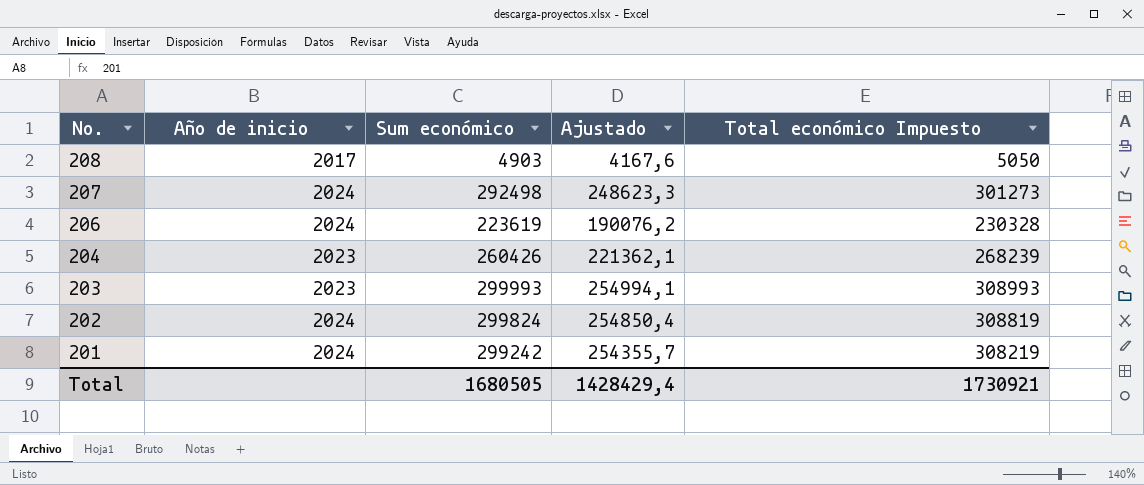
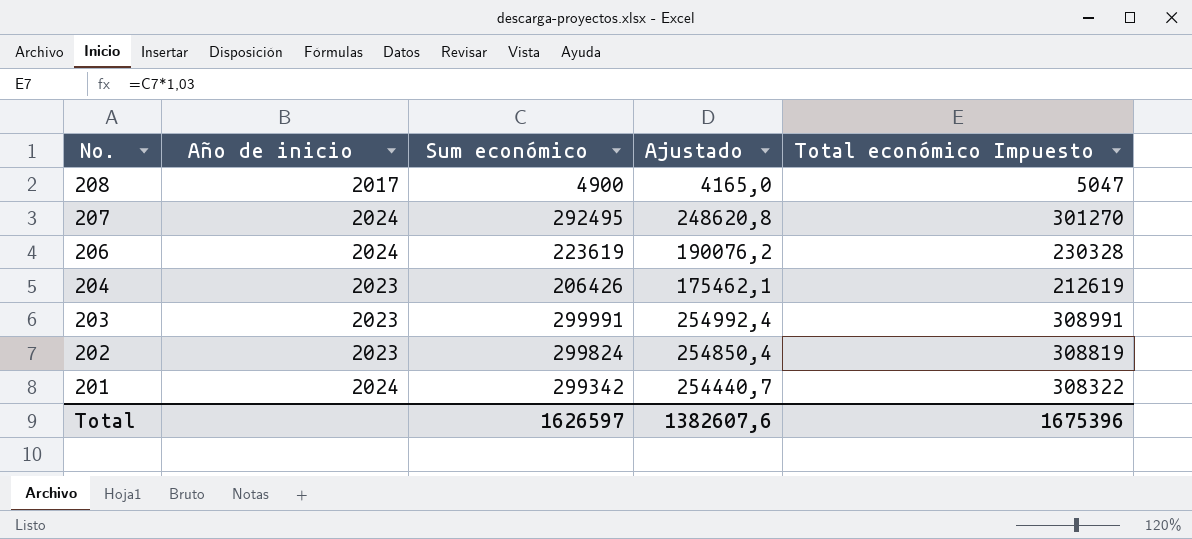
208 | Sum económico: 4903 -> 4900
208 | Ajustado: 4167,6 -> 4165,0
208 | Total económico Impuesto: 5050 -> 5047
207 | Sum económico: 292498 -> 292495
207 | Ajustado: 248623,3 -> 248620,8
207 | Total económico Impuesto: 301273 -> 301270
204 | Sum económico: 260426 -> 206426
204 | Ajustado: 221362,1 -> 175462,1
204 | Total económico Impuesto: 268239 -> 212619
203 | Sum económico: 299993 -> 299991
203 | Ajustado: 254994,1 -> 254992,4
203 | Total económico Impuesto: 308993 -> 308991
202 | Año de inicio: 2024 -> 2023
201 | Sum económico: 299242 -> 299342
201 | Ajustado: 254355,7 -> 254440,7
201 | Total económico Impuesto: 308219 -> 308322
Total | Sum económico: 1680505 -> 1626597
Total | Ajustado: 1428429,4 -> 1382607,6
Total | Total económico Impuesto: 1730921 -> 1675396

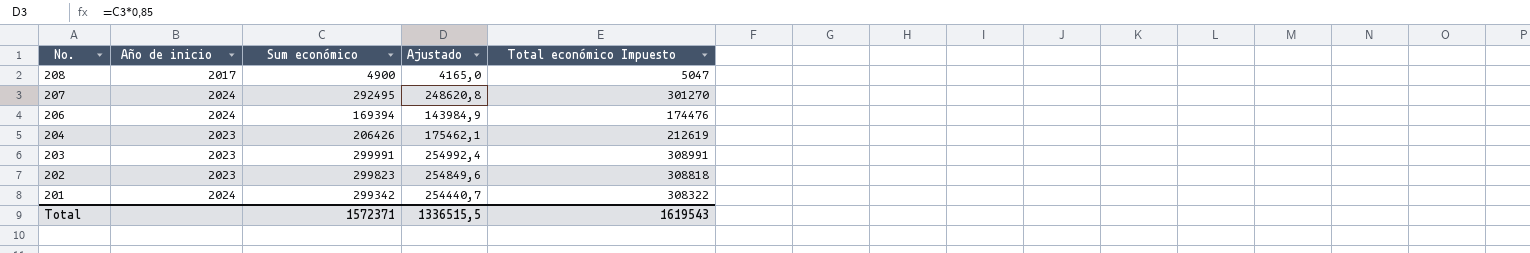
206 | Sum económico: 223619 -> 169394
206 | Ajustado: 190076,2 -> 143984,9
206 | Total económico Impuesto: 230328 -> 174476
202 | Sum económico: 299824 -> 299823
202 | Ajustado: 254850,4 -> 254849,6
202 | Total económico Impuesto: 308819 -> 308818
Total | Sum económico: 1626597 -> 1572371
Total | Ajustado: 1382607,6 -> 1336515,5
Total | Total económico Impuesto: 1675396 -> 1619543

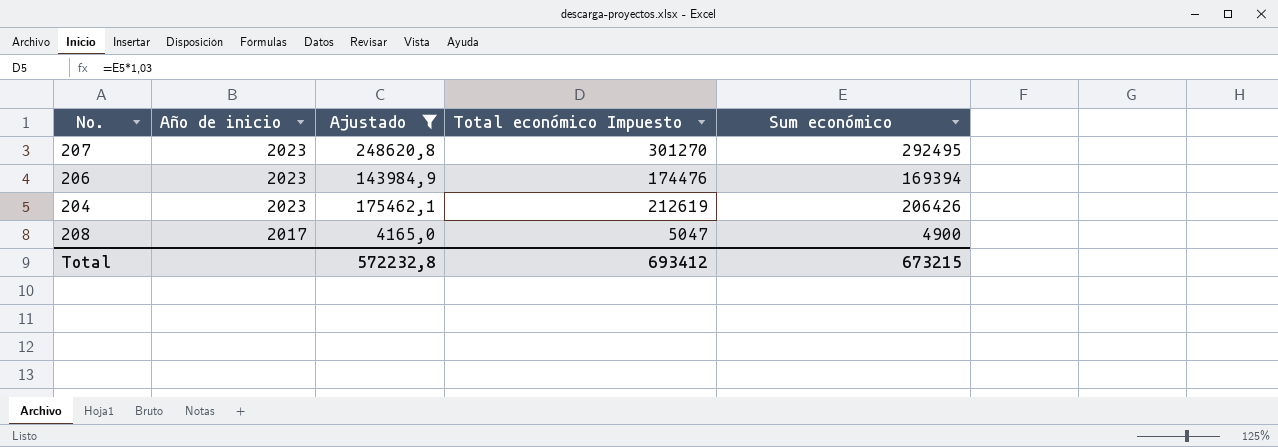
filter: none -> Ajustado <= 248620,8
row order: No. descending -> Año de inicio descending
column Sum económico | position: 3 -> 5
207 | Año de inicio: 2024 -> 2023
206 | Año de inicio: 2024 -> 2023
Total | Ajustado: 1336515,5 -> 572232,8
Total | Total económico Impuesto: 1619543 -> 693412
Total | Sum económico: 1572371 -> 673215

